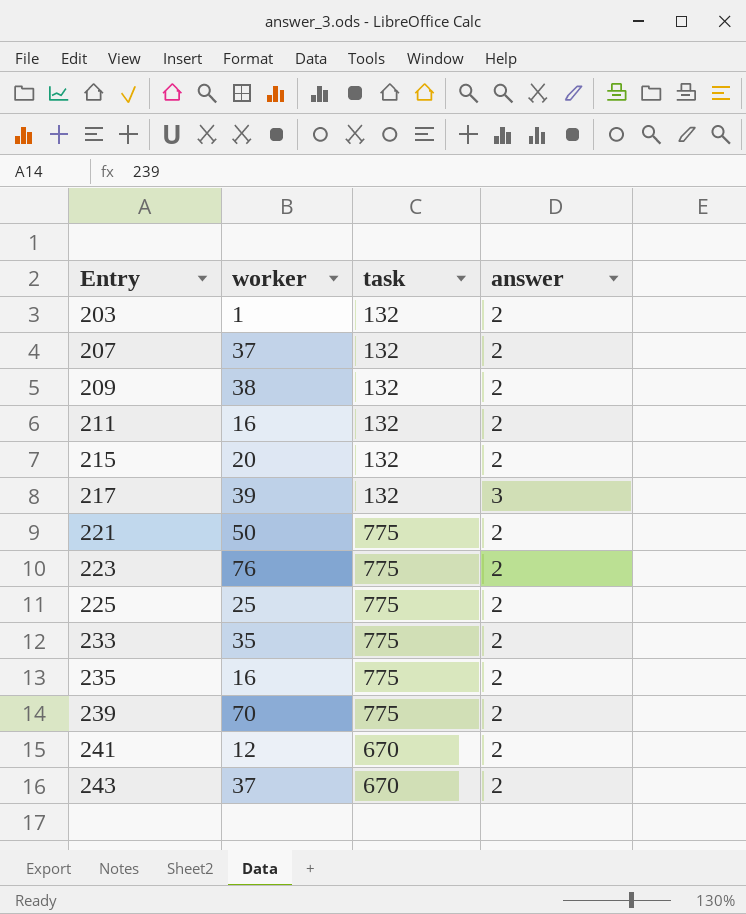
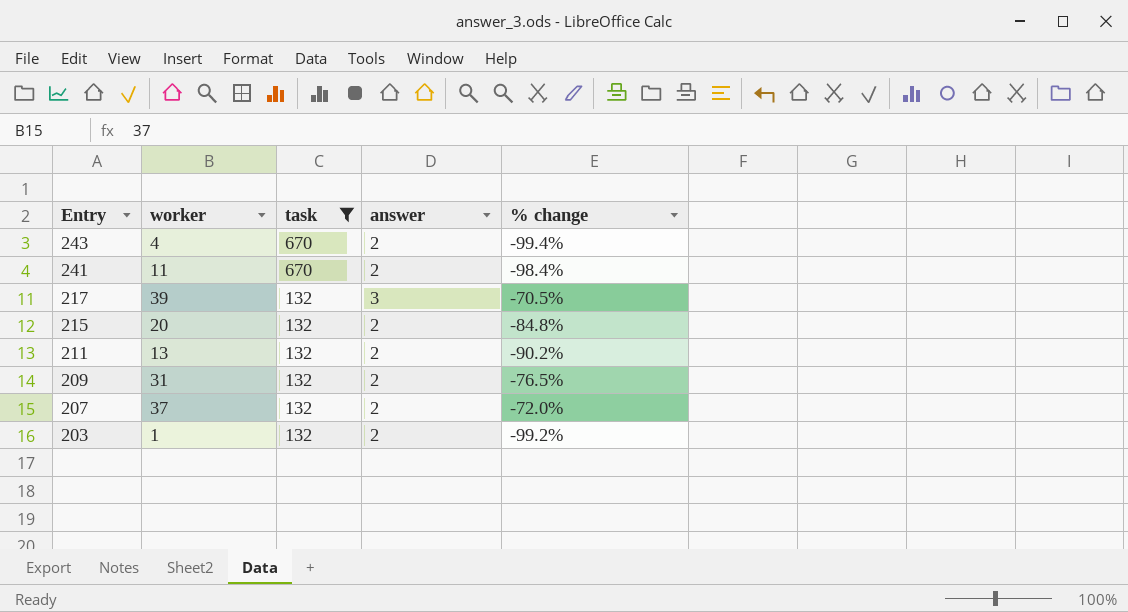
filter: none -> task != 775
row order: Entry ascending -> Entry descending
column % change | formula: none -> ([worker] - [task]) / [task]
243 | worker: 37 -> 4
241 | worker: 12 -> 11
211 | worker: 16 -> 13
209 | worker: 38 -> 31

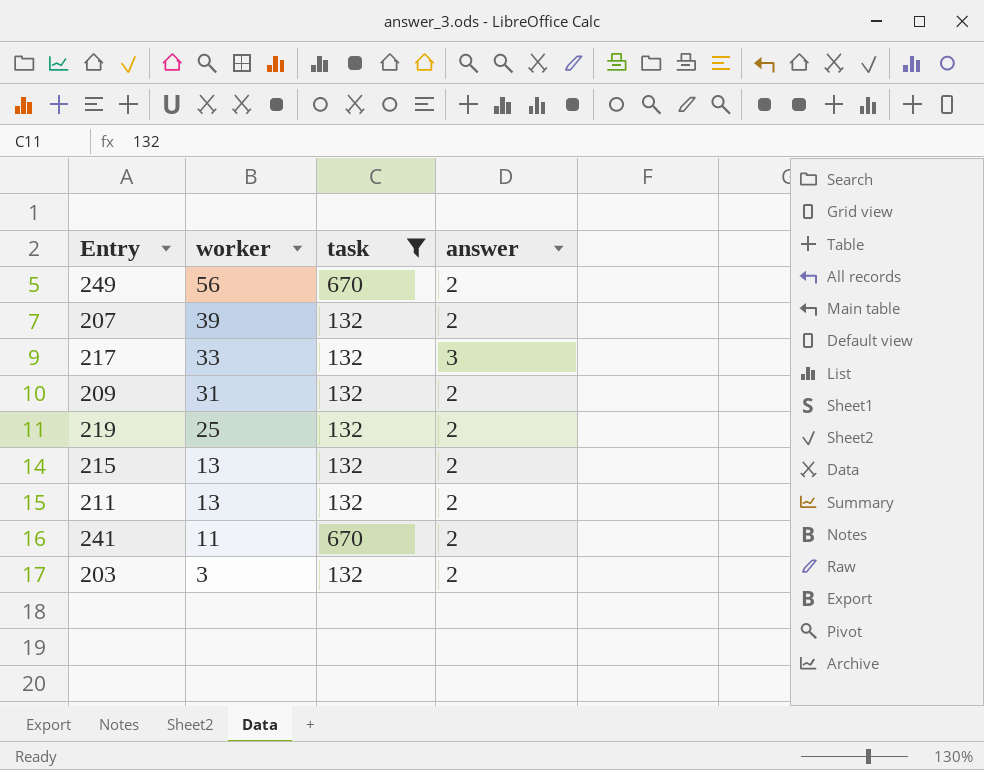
row order: Entry descending -> worker descending
column % change | formula: ([worker] - [task]) / [task] -> none
row 243: 4 | 670 | 2 | -99.4% -> none
row 249: none -> 56 | 670 | 2
207 | worker: 37 -> 39
217 | worker: 39 -> 33
row 219: none -> 25 | 132 | 2
215 | worker: 20 -> 13
203 | worker: 1 -> 3

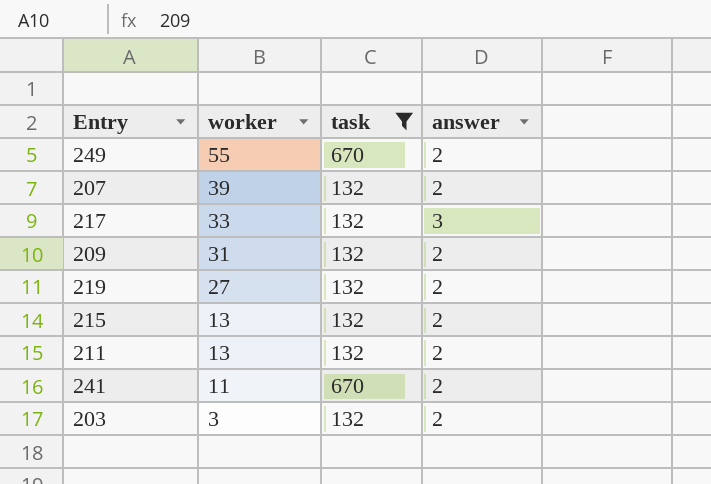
249 | worker: 56 -> 55
219 | worker: 25 -> 27

